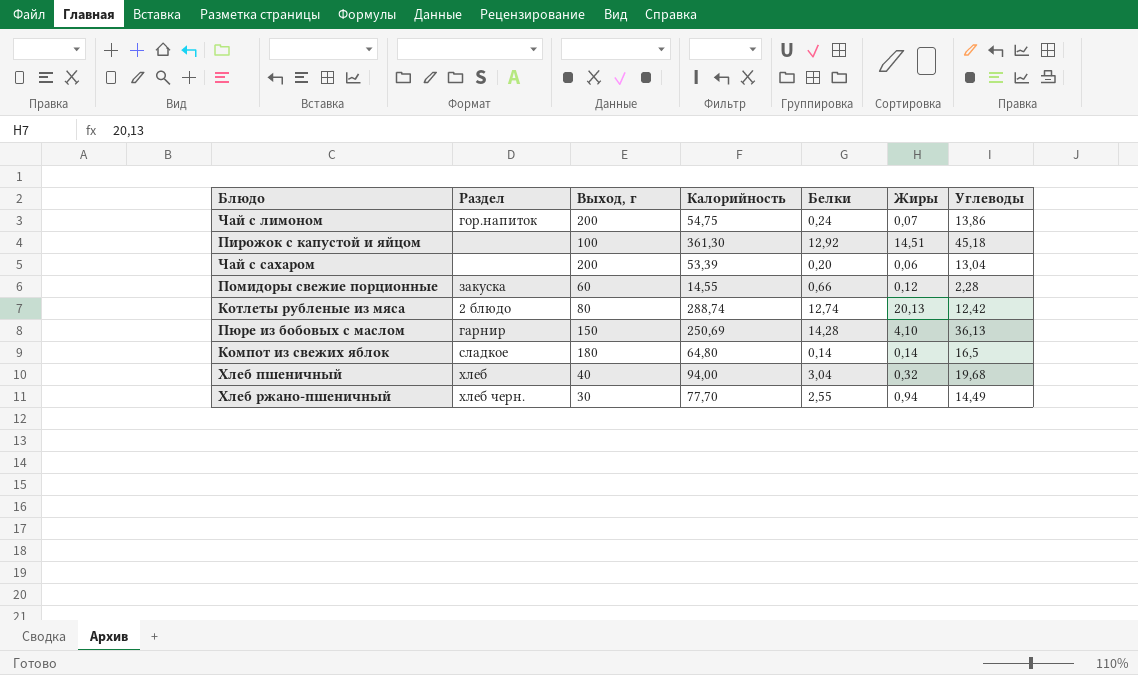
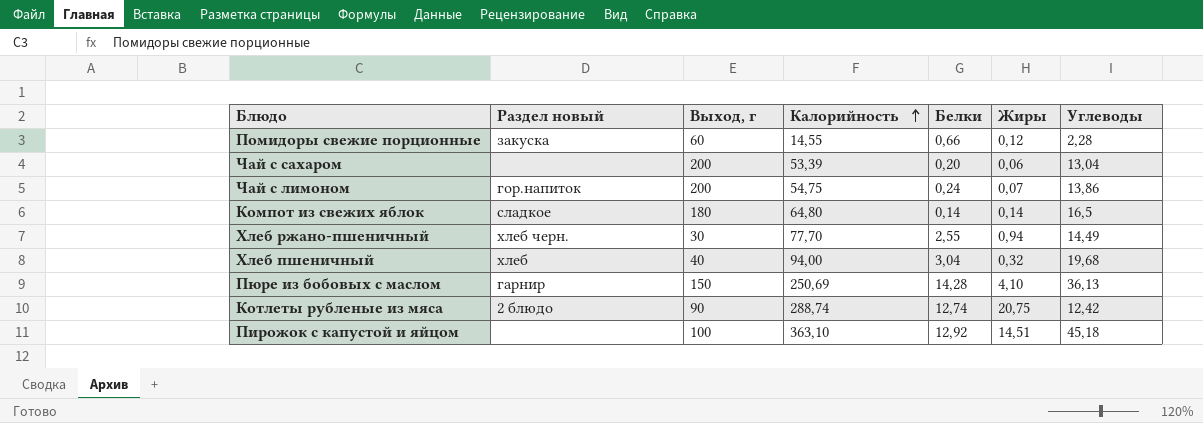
row order: none -> Калорийность ascending
column name: Раздел -> Раздел новый
Котлеты рубленые из мяса | Выход, г: 80 -> 90
Котлеты рубленые из мяса | Жиры: 20,13 -> 20,75
Пирожок с капустой и яйцом | Калорийность: 361,30 -> 363,10

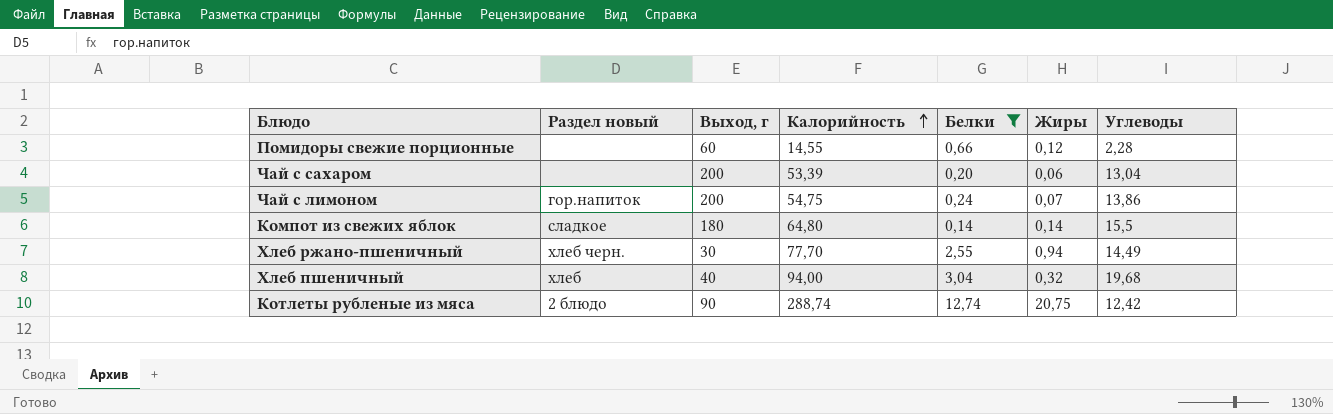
filter: none -> Белки <= 12,74
Помидоры свежие порционные | Раздел новый: закуска -> none
Компот из свежих яблок | Углеводы: 16,5 -> 15,5

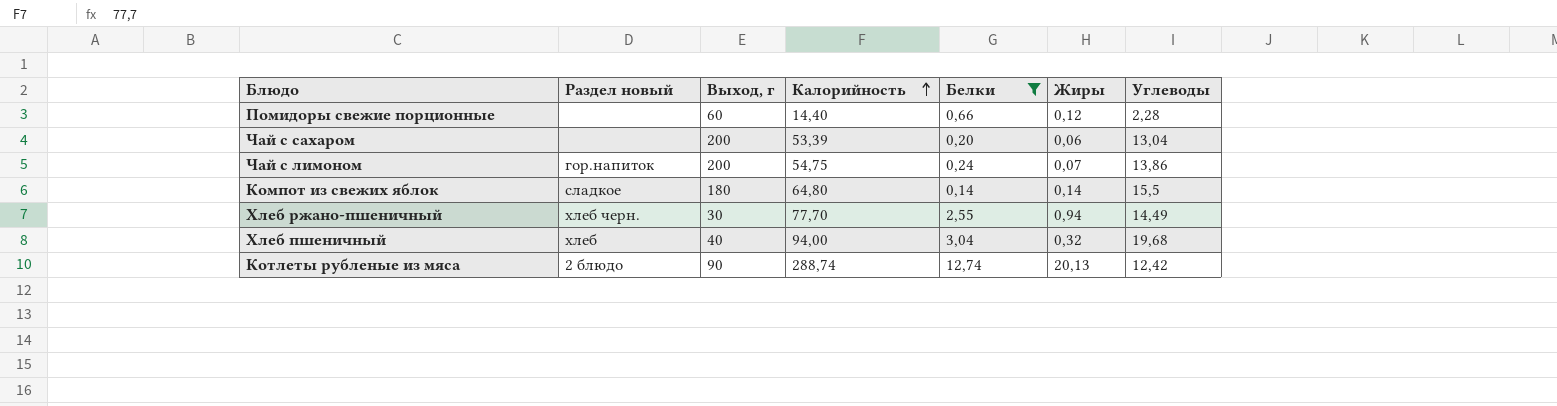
Помидоры свежие порционные | Калорийность: 14,55 -> 14,40
Котлеты рубленые из мяса | Жиры: 20,75 -> 20,13

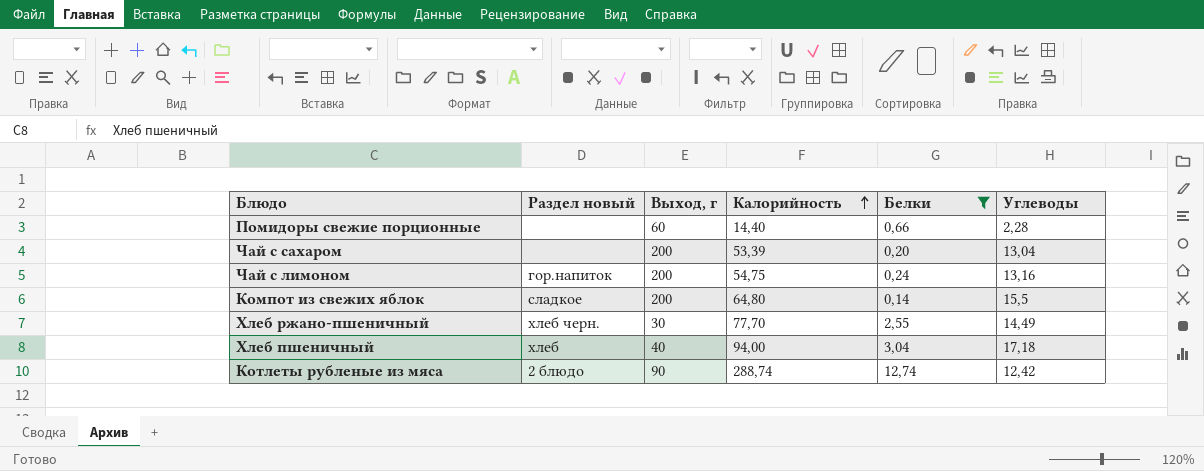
column Жиры | position: 6 -> none
Чай с лимоном | Углеводы: 13,86 -> 13,16
Компот из свежих яблок | Выход, г: 180 -> 200
Хлеб пшеничный | Углеводы: 19,68 -> 17,18

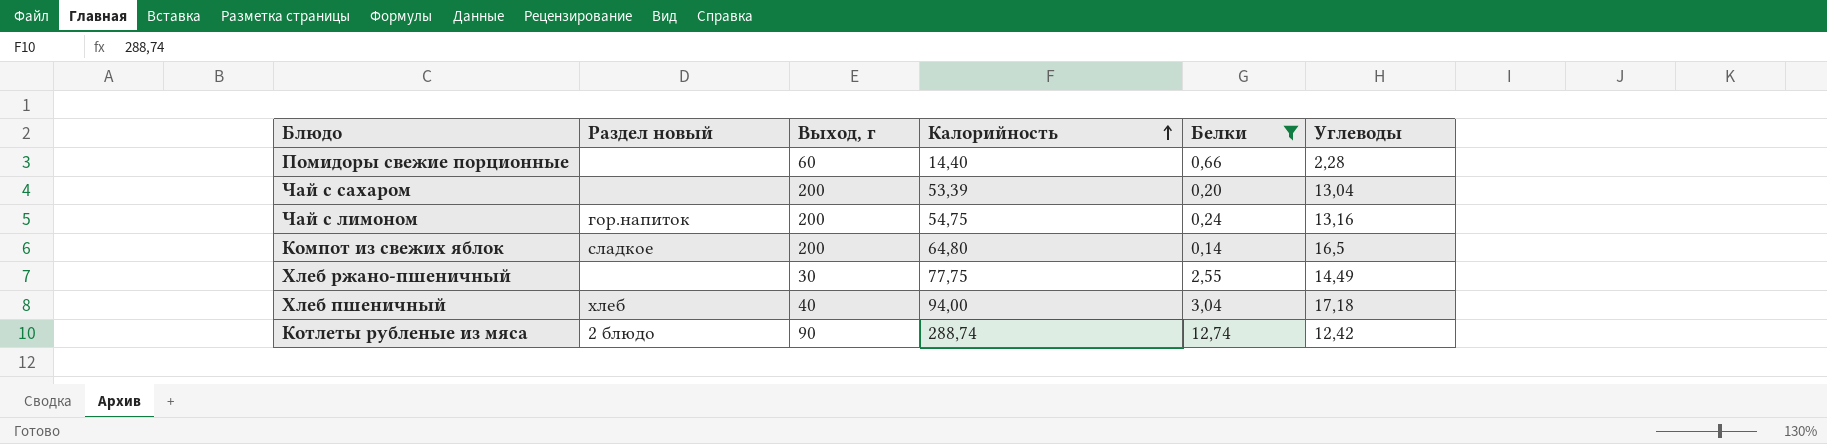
Компот из свежих яблок | Углеводы: 15,5 -> 16,5
Хлеб ржано-пшеничный | Раздел новый: хлеб черн. -> none
Хлеб ржано-пшеничный | Калорийность: 77,70 -> 77,75

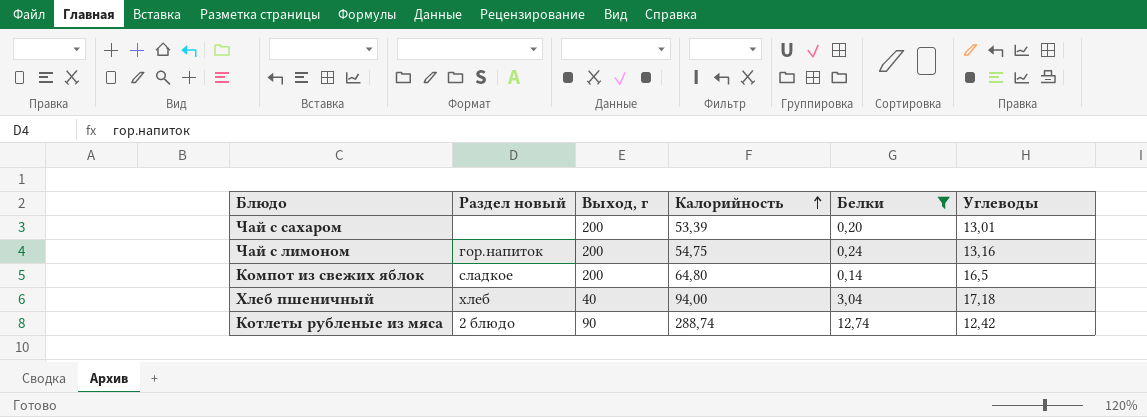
row Помидоры свежие порционные: none | 60 | 14,40 | 0,66 | 2,28 -> none
row Хлеб ржано-пшеничный: none | 30 | 77,75 | 2,55 | 14,49 -> none
Чай с сахаром | Углеводы: 13,04 -> 13,01

